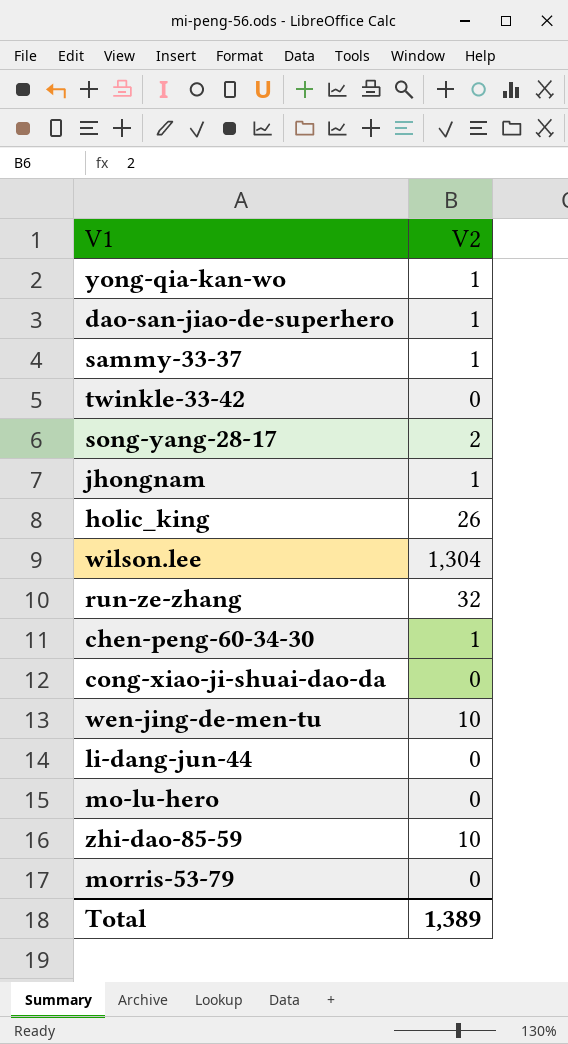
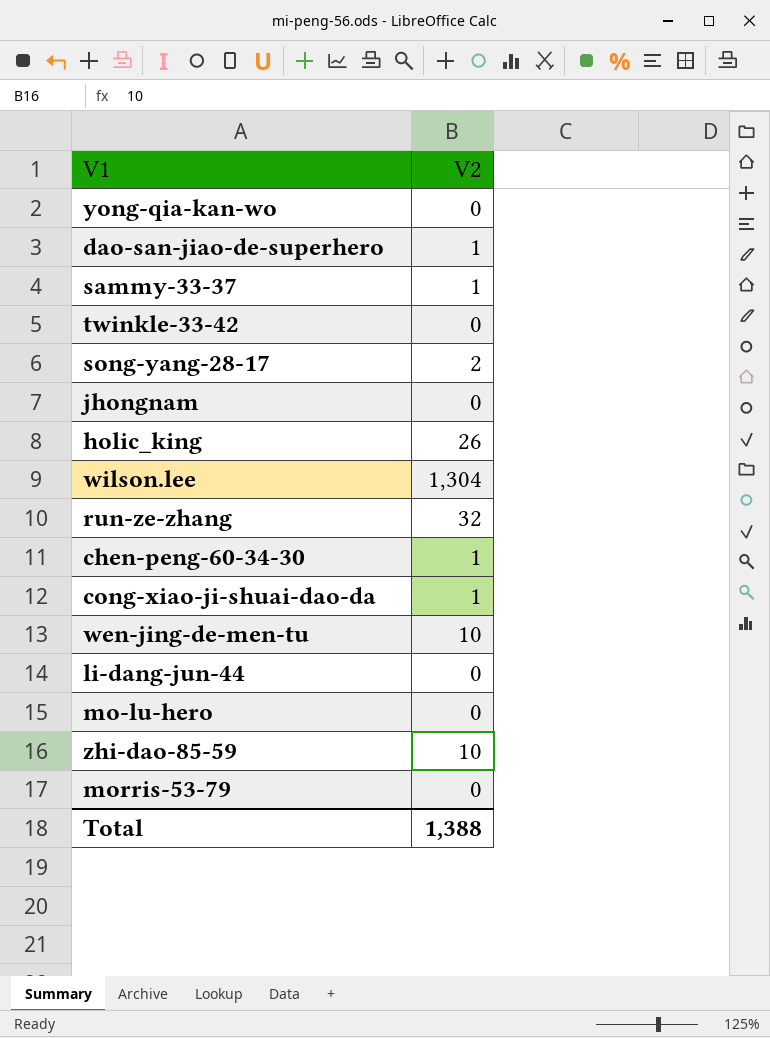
yong-qia-kan-wo | V2: 1 -> 0
jhongnam | V2: 1 -> 0
cong-xiao-ji-shuai-dao-da | V2: 0 -> 1
Total | V2: 1,389 -> 1,388

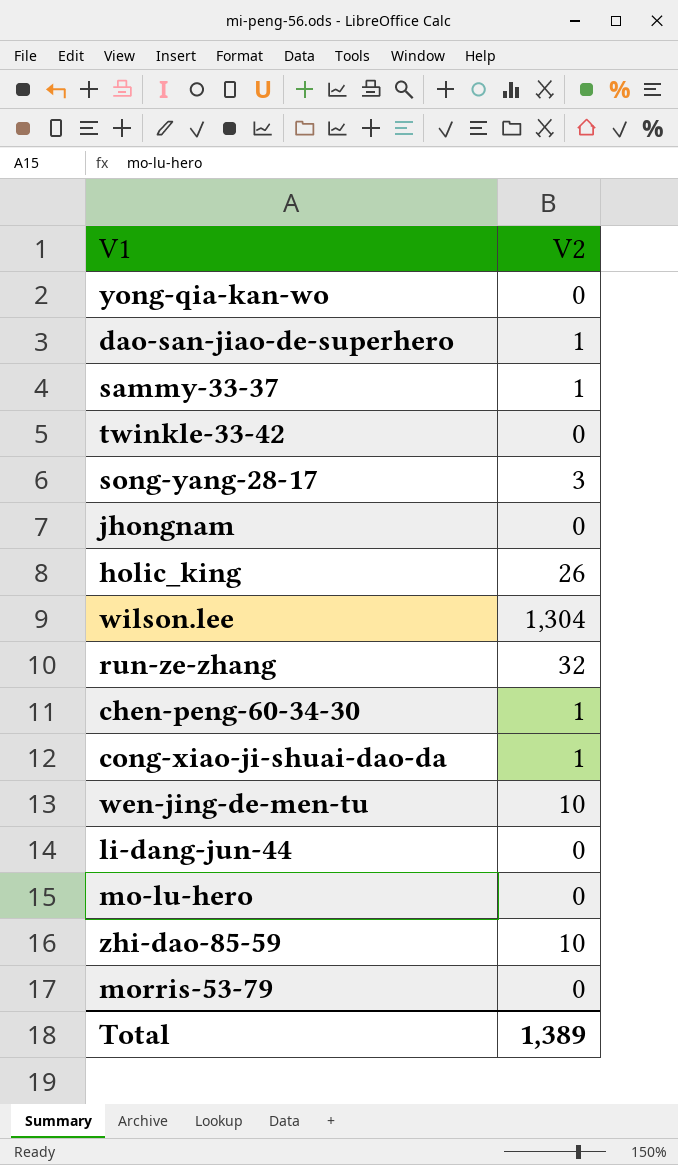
song-yang-28-17 | V2: 2 -> 3
Total | V2: 1,388 -> 1,389

